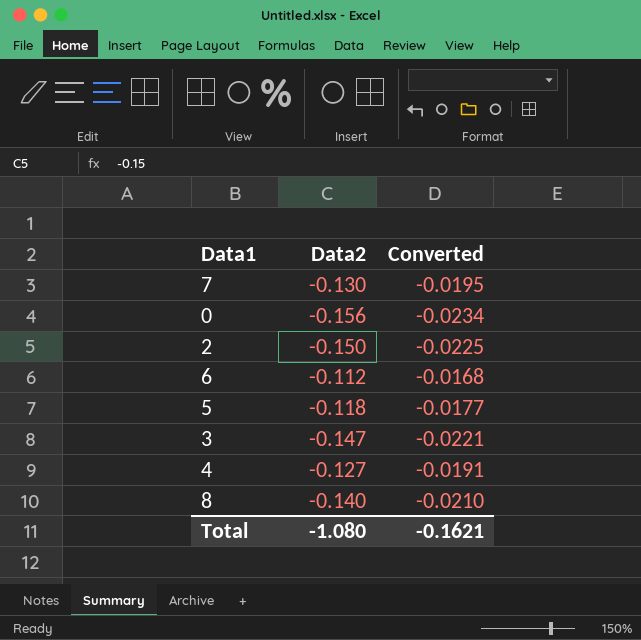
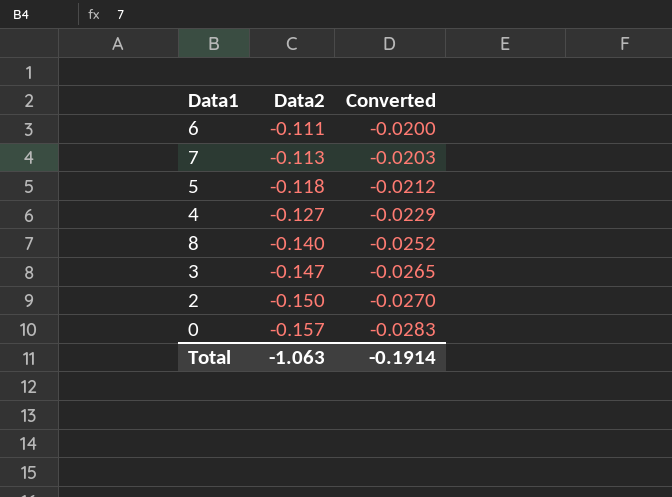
row order: none -> Data2 descending
column Converted | formula: [Data2] * 0.15 -> [Data2] * 0.18
6 | Data2: -0.112 -> -0.111
7 | Data2: -0.130 -> -0.113
0 | Data2: -0.156 -> -0.157
Total | Data2: -1.080 -> -1.063
Total | Converted: -0.1621 -> -0.1914

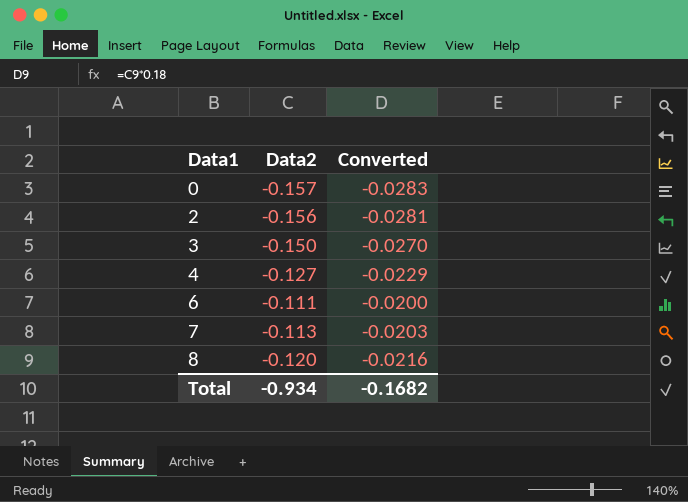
row order: Data2 descending -> Data1 ascending
row 5: -0.118 | -0.0212 -> none
2 | Data2: -0.150 -> -0.156
2 | Converted: -0.0270 -> -0.0281
3 | Data2: -0.147 -> -0.150
3 | Converted: -0.0265 -> -0.0270
8 | Data2: -0.140 -> -0.120
8 | Converted: -0.0252 -> -0.0216
Total | Data2: -1.063 -> -0.934
Total | Converted: -0.1914 -> -0.1682

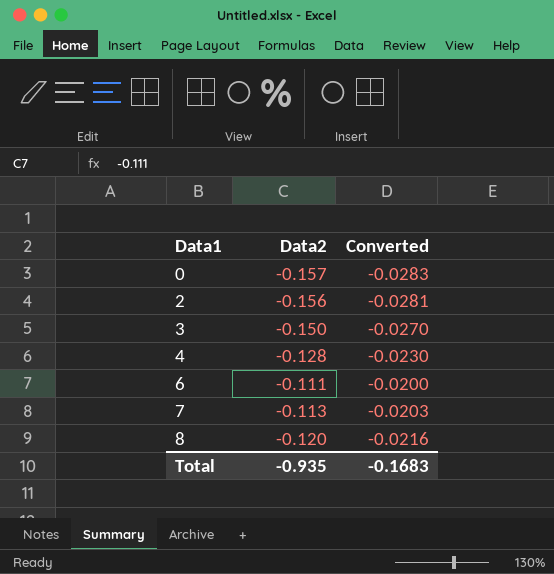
4 | Data2: -0.127 -> -0.128
4 | Converted: -0.0229 -> -0.0230
Total | Data2: -0.934 -> -0.935
Total | Converted: -0.1682 -> -0.1683

